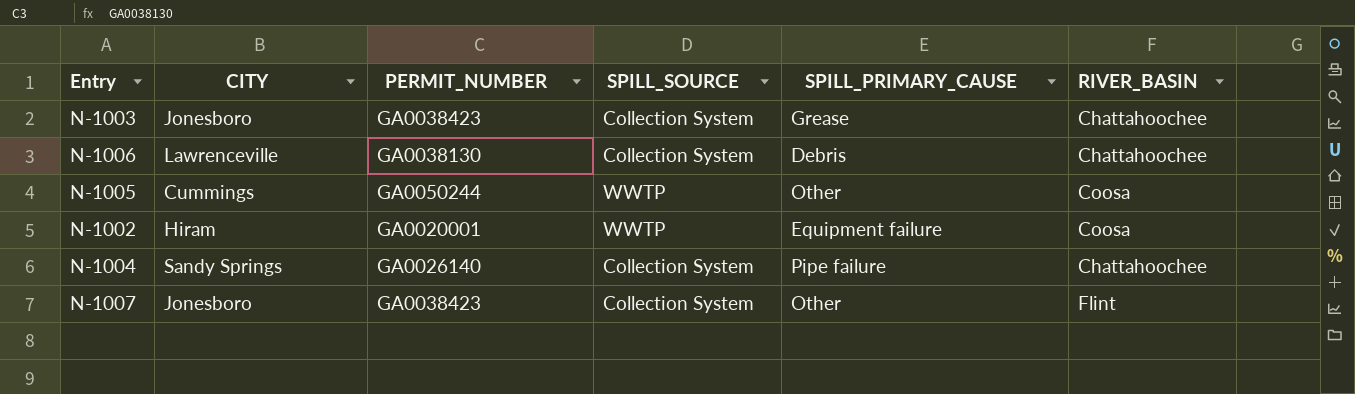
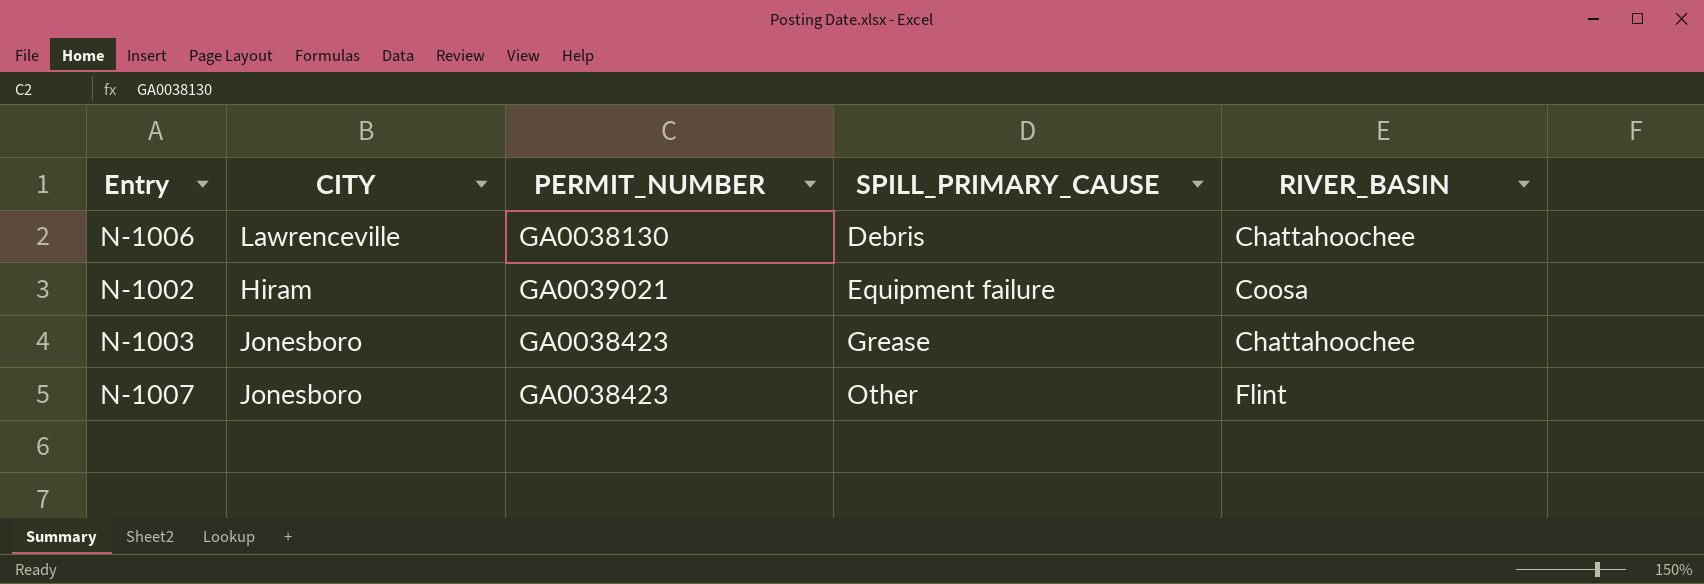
row order: none -> SPILL_PRIMARY_CAUSE ascending
column SPILL_SOURCE | position: 4 -> none
row N-1005: Cummings | GA0050244 | WWTP | Other | Coosa -> none
row N-1004: Sandy Springs | GA0026140 | Collection System | Pipe failure | Chattahoochee -> none
N-1002 | PERMIT_NUMBER: GA0020001 -> GA0039021

